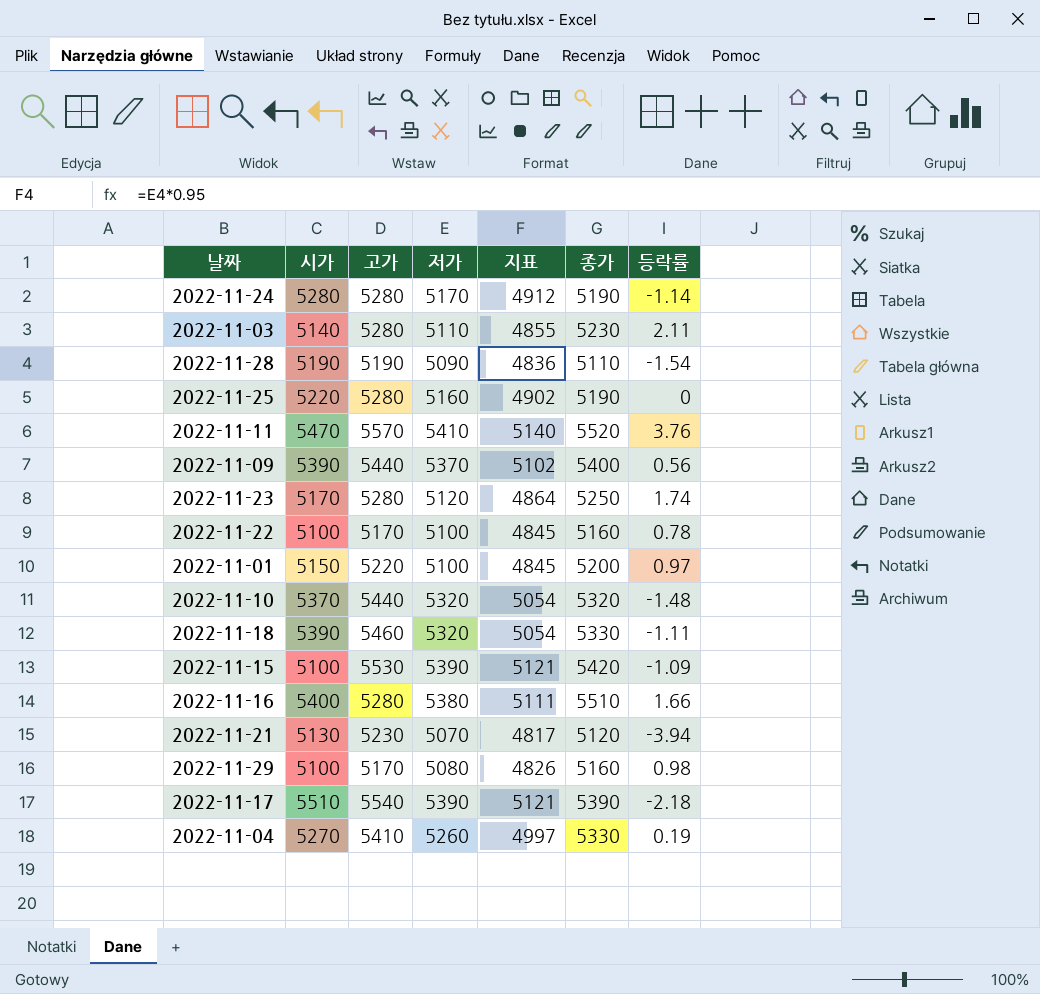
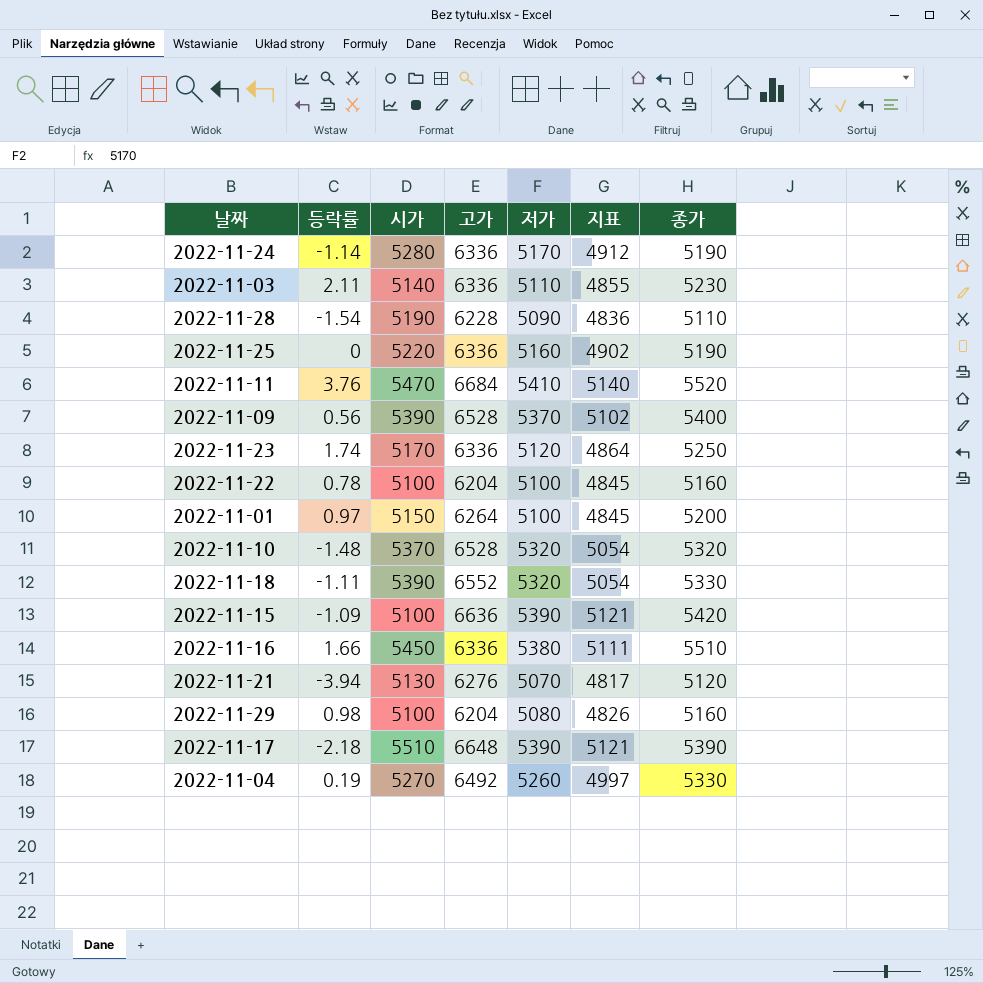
column 등락률 | position: 7 -> 2
2022-11-24 | 고가: 5280 -> 6336
2022-11-03 | 고가: 5280 -> 6336
2022-11-28 | 고가: 5190 -> 6228
2022-11-25 | 고가: 5280 -> 6336
2022-11-11 | 고가: 5570 -> 6684
2022-11-09 | 고가: 5440 -> 6528
2022-11-23 | 고가: 5280 -> 6336
2022-11-22 | 고가: 5170 -> 6204
2022-11-01 | 고가: 5220 -> 6264
2022-11-10 | 고가: 5440 -> 6528
2022-11-18 | 고가: 5460 -> 6552
2022-11-15 | 고가: 5530 -> 6636
2022-11-16 | 시가: 5400 -> 5450
2022-11-16 | 고가: 5280 -> 6336
2022-11-21 | 고가: 5230 -> 6276
2022-11-29 | 고가: 5170 -> 6204
2022-11-17 | 고가: 5540 -> 6648
2022-11-04 | 고가: 5410 -> 6492

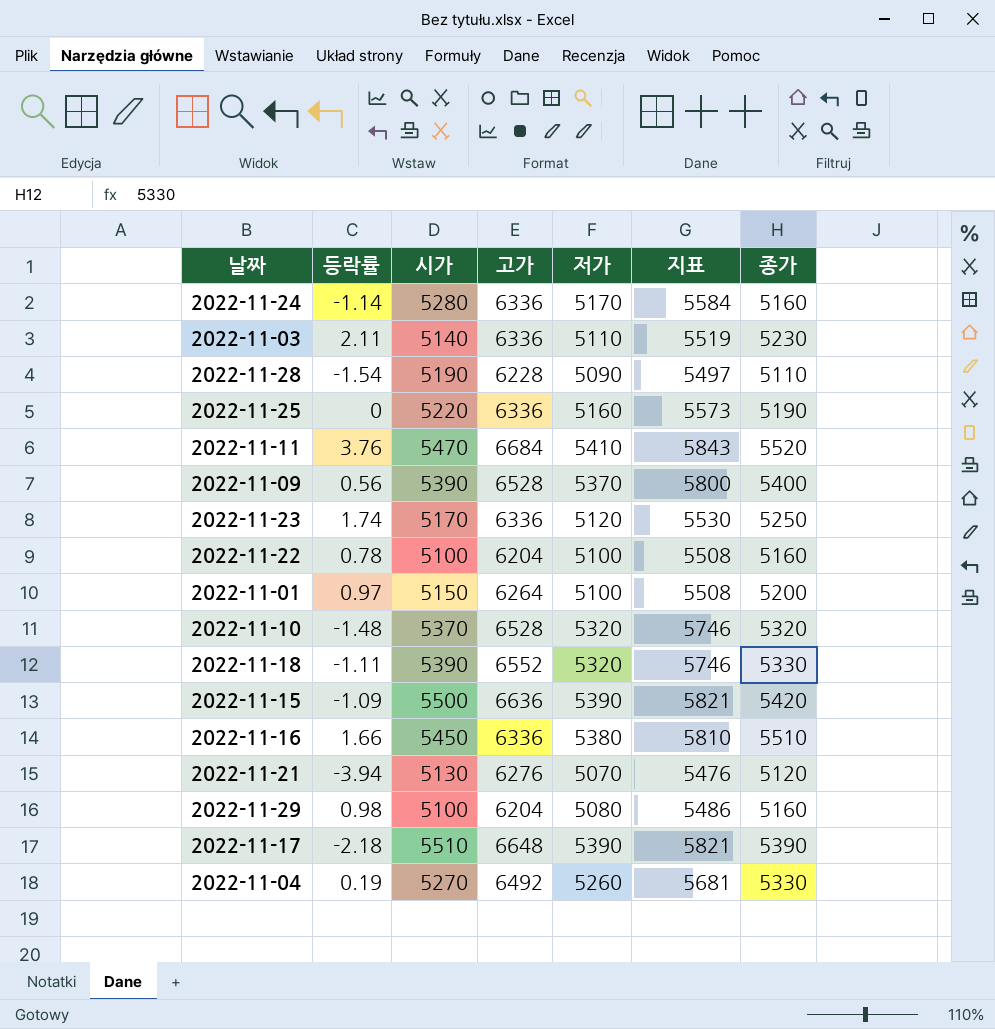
column 지표 | formula: [저가] * 0.95 -> [저가] * 1.08
2022-11-24 | 종가: 5190 -> 5160
2022-11-15 | 시가: 5100 -> 5500

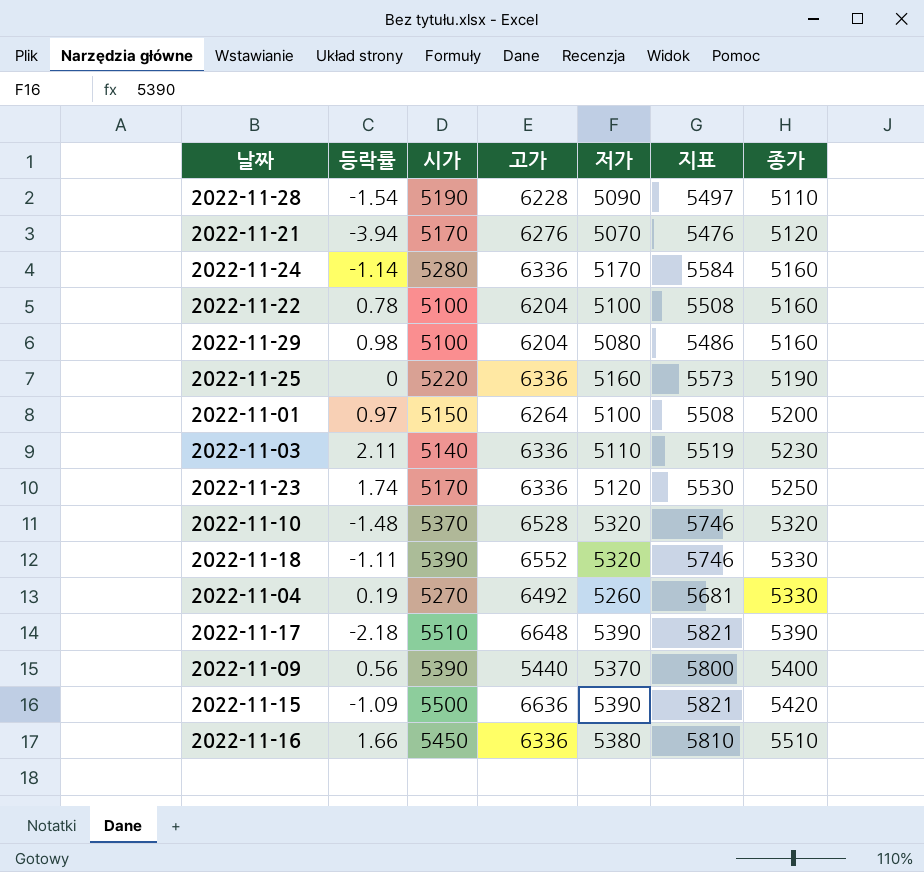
row order: none -> 종가 ascending
row 2022-11-11: 3.76 | 5470 | 6684 | 5410 | 5843 | 5520 -> none
2022-11-21 | 시가: 5130 -> 5170
2022-11-09 | 고가: 6528 -> 5440

